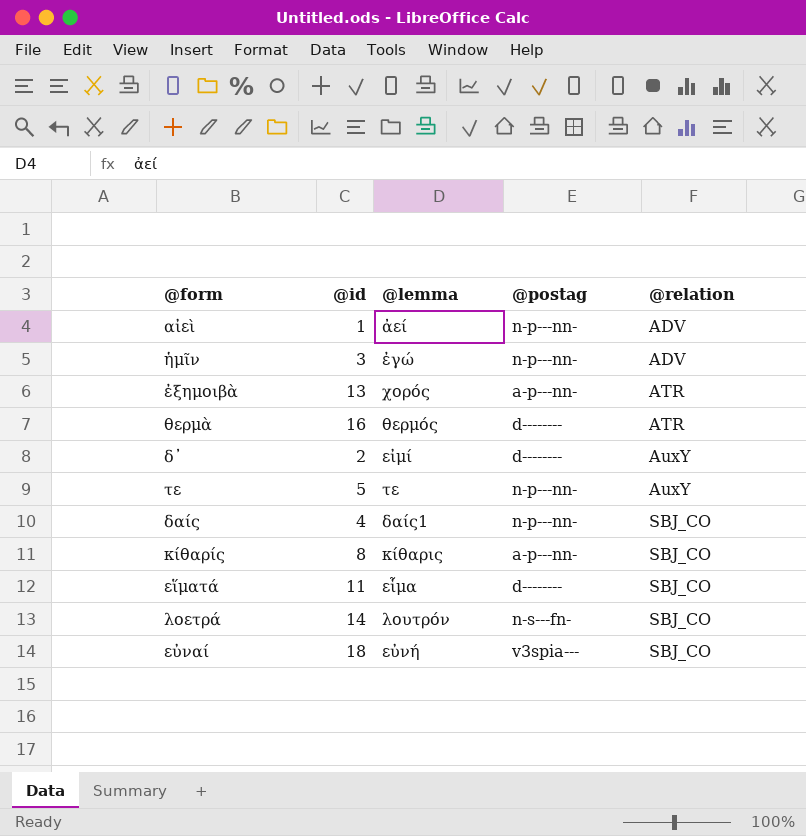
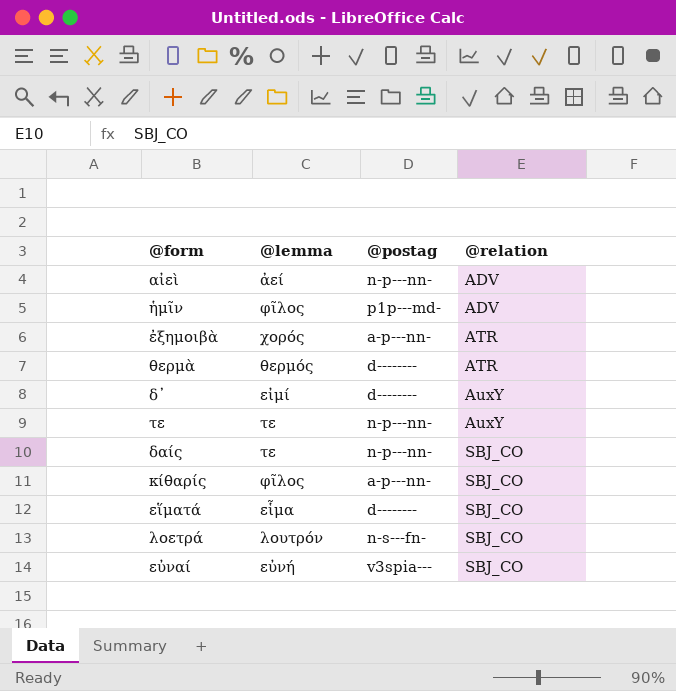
column @id | position: 2 -> none
ἡμῖν | @lemma: ἐγώ -> φῖλος
ἡμῖν | @postag: n-p---nn- -> p1p---md-
δαίς | @lemma: δαίς1 -> τε
κίθαρίς | @lemma: κίθαρις -> φῖλος

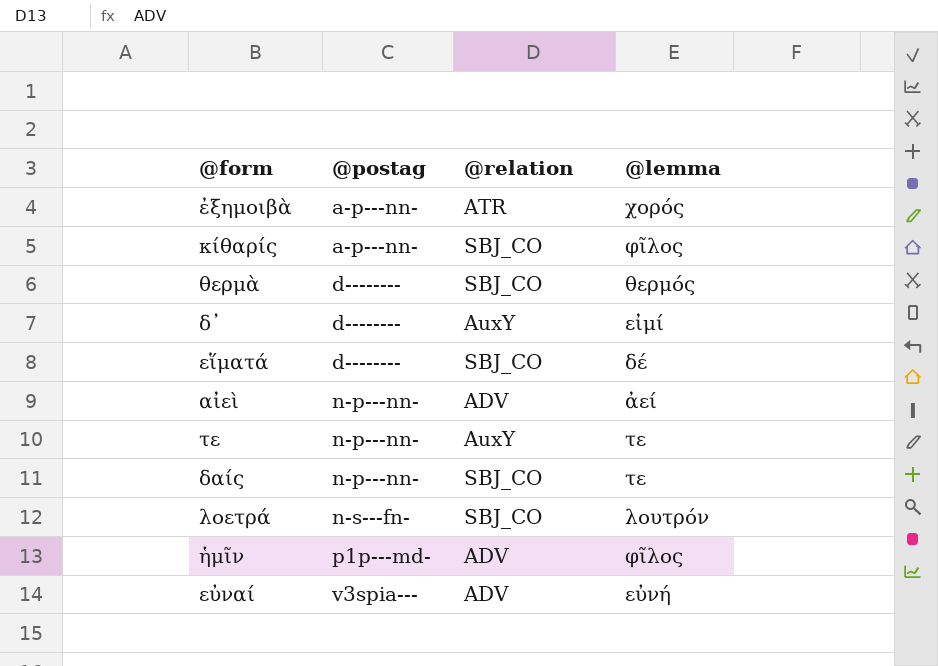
row order: @relation ascending -> @postag ascending
column @lemma | position: 2 -> 4
θερμὰ | @relation: ATR -> SBJ_CO
εἵματά | @lemma: εἷμα -> δέ
εὐναί | @relation: SBJ_CO -> ADV

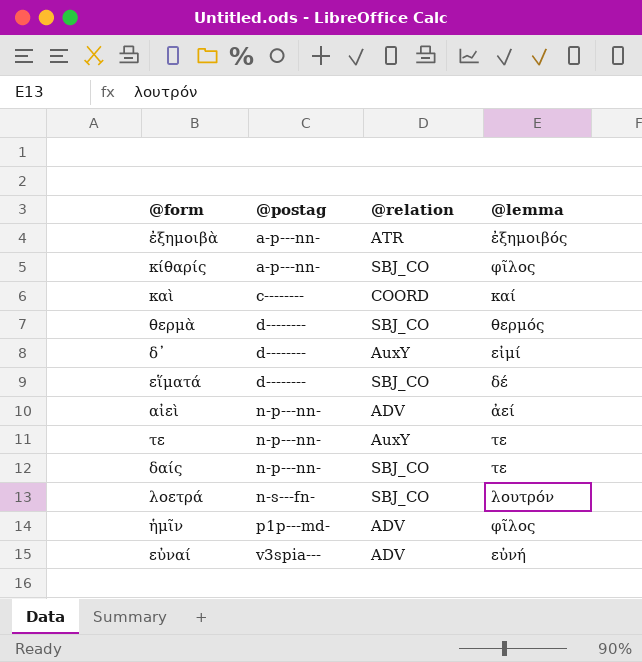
ἐξημοιβὰ | @lemma: χορός -> ἐξημοιβός
row καὶ: none -> c-------- | COORD | καί

